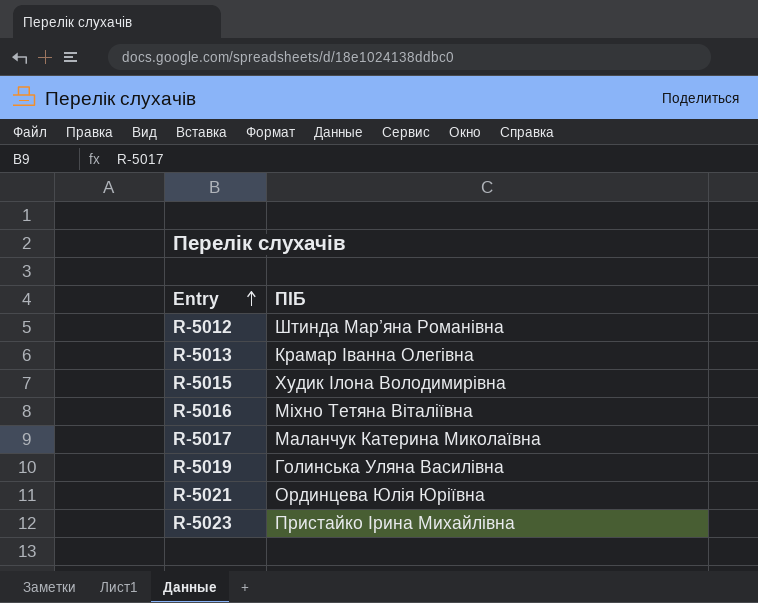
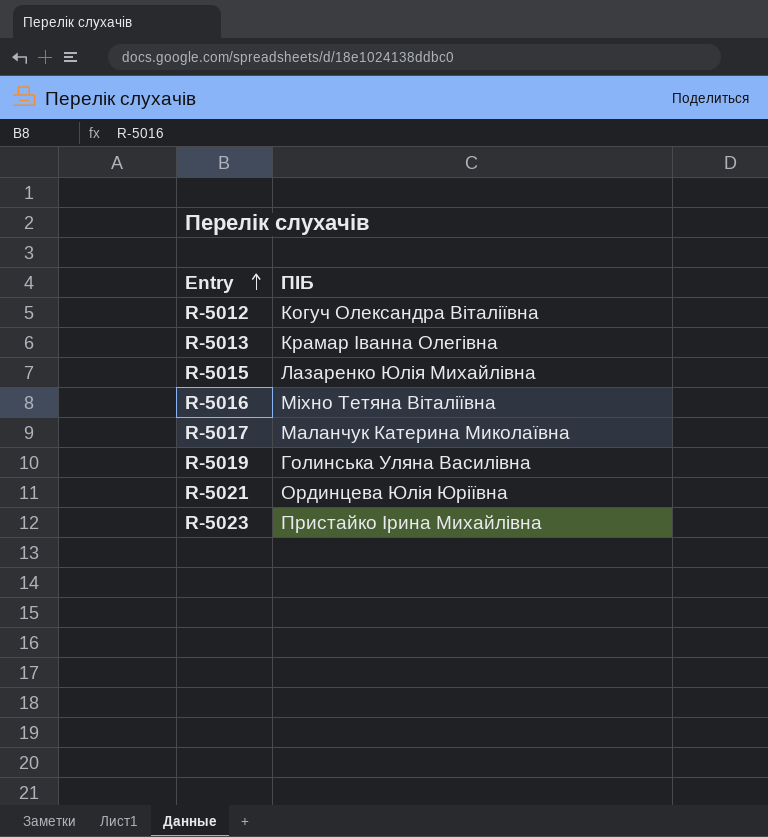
R-5012 | ПІБ: Штинда Мар’яна Романівна -> Когуч Олександра Віталіївна
R-5015 | ПІБ: Худик Ілона Володимирівна -> Лазаренко Юлія Михайлівна

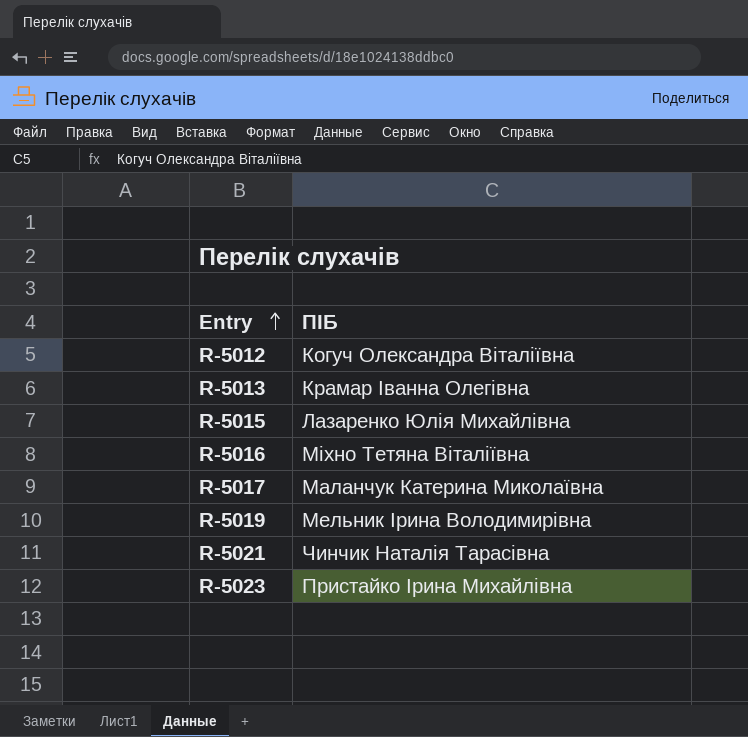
R-5019 | ПІБ: Голинська Уляна Василівна -> Мельник Ірина Володимирівна
R-5021 | ПІБ: Ординцева Юлія Юріївна -> Чинчик Наталія Тарасівна

